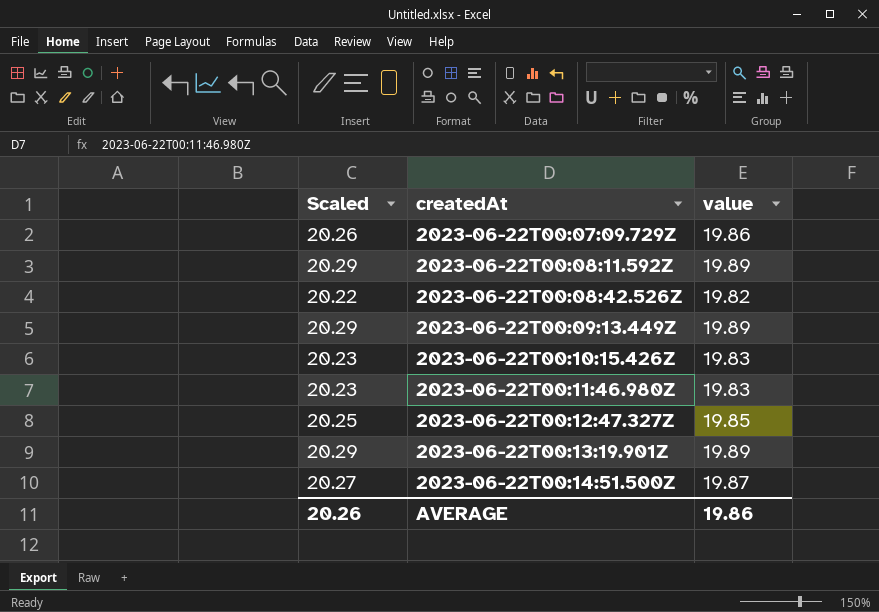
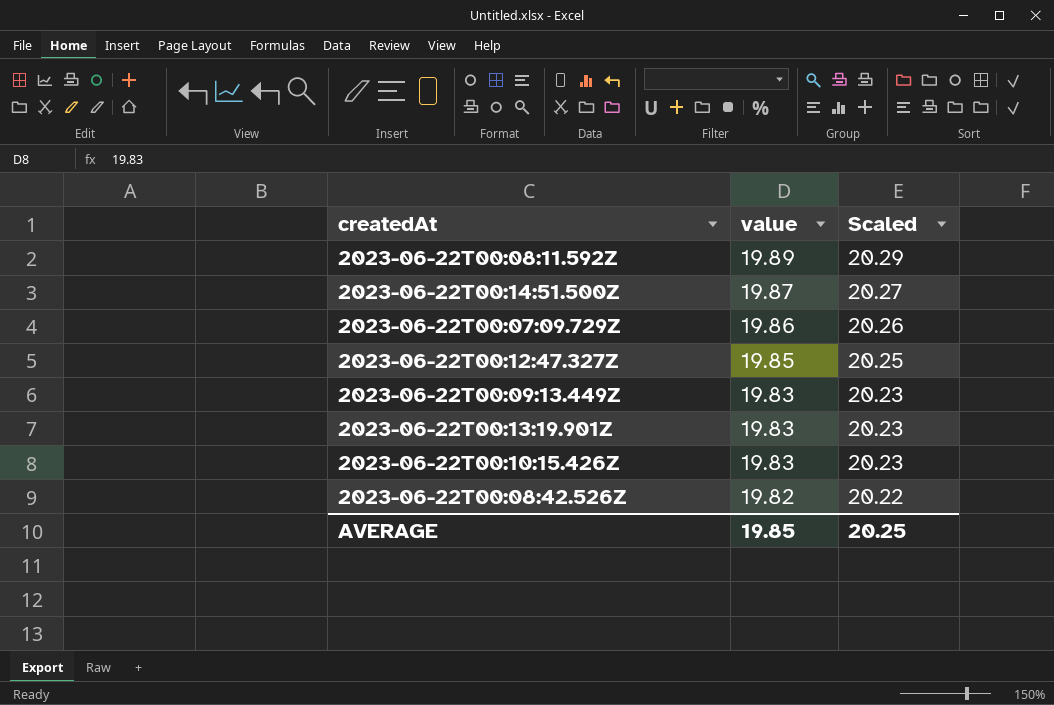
row order: createdAt ascending -> value descending
column Scaled | position: 1 -> 3
row 2023-06-22T00:11:46.980Z: 20.23 | 19.83 -> none
2023-06-22T00:09:13.449Z | value: 19.89 -> 19.83
2023-06-22T00:09:13.449Z | Scaled: 20.29 -> 20.23
2023-06-22T00:13:19.901Z | value: 19.89 -> 19.83
2023-06-22T00:13:19.901Z | Scaled: 20.29 -> 20.23
AVERAGE | value: 19.86 -> 19.85
AVERAGE | Scaled: 20.26 -> 20.25

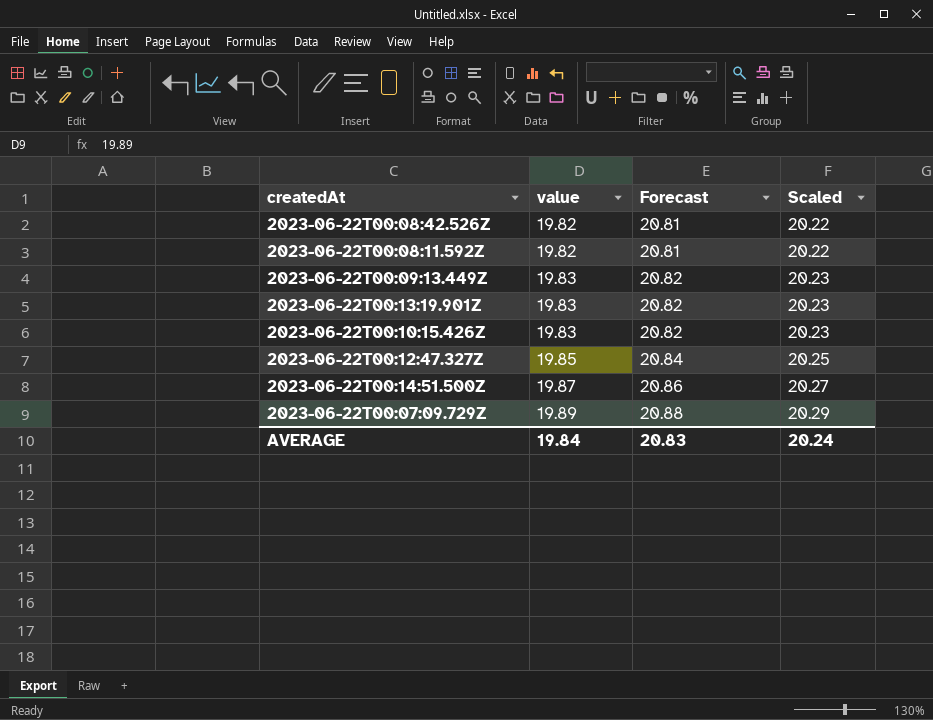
row order: value descending -> value ascending
column Forecast | formula: none -> [value] * 1.05
2023-06-22T00:08:11.592Z | value: 19.89 -> 19.82
2023-06-22T00:08:11.592Z | Scaled: 20.29 -> 20.22
2023-06-22T00:07:09.729Z | value: 19.86 -> 19.89
2023-06-22T00:07:09.729Z | Scaled: 20.26 -> 20.29
AVERAGE | value: 19.85 -> 19.84
AVERAGE | Scaled: 20.25 -> 20.24

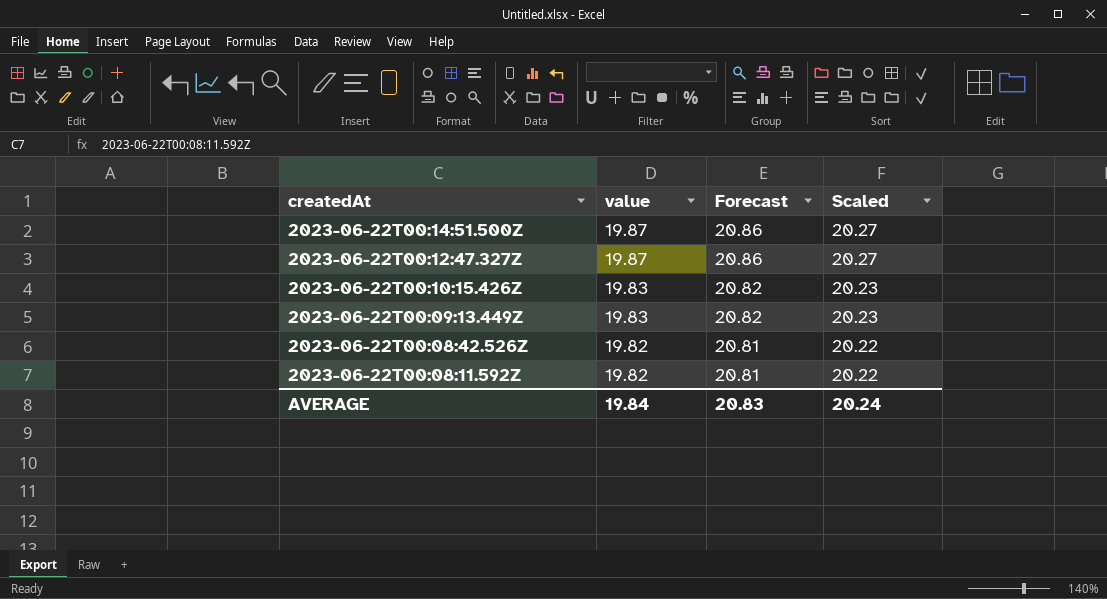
row order: value ascending -> createdAt descending
row 2023-06-22T00:13:19.901Z: 19.83 | 20.82 | 20.23 -> none
row 2023-06-22T00:07:09.729Z: 19.89 | 20.88 | 20.29 -> none
2023-06-22T00:12:47.327Z | value: 19.85 -> 19.87
2023-06-22T00:12:47.327Z | Forecast: 20.84 -> 20.86
2023-06-22T00:12:47.327Z | Scaled: 20.25 -> 20.27

